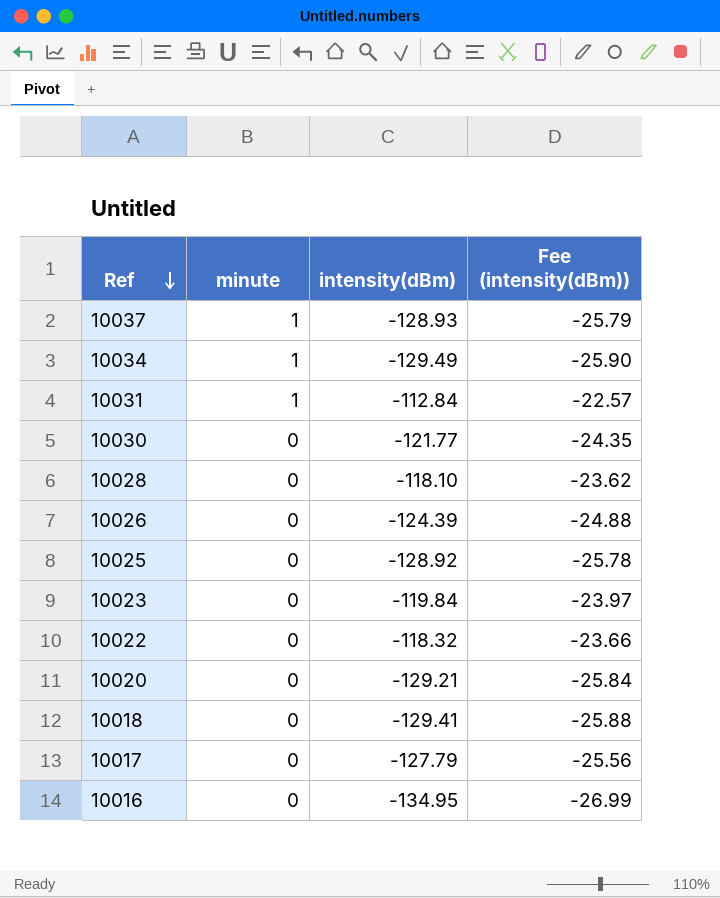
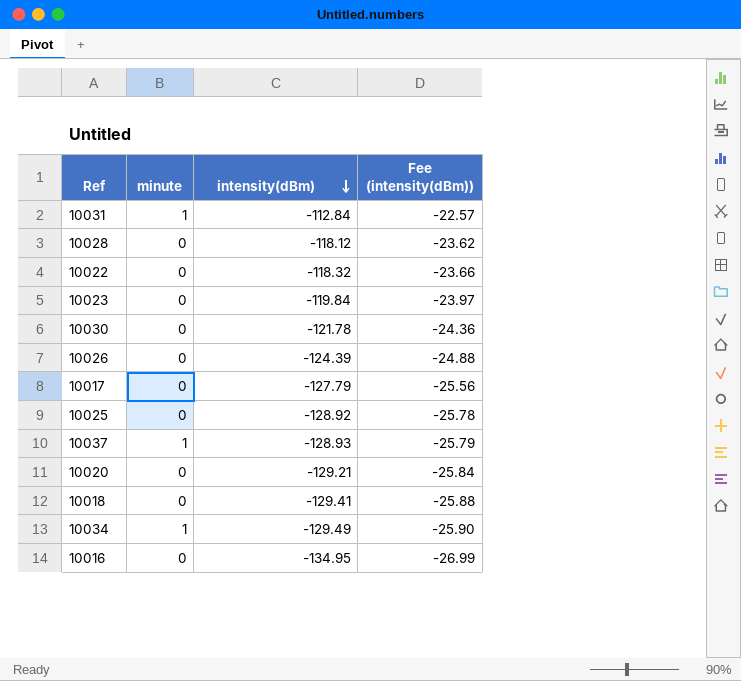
row order: Ref descending -> intensity(dBm) descending
10028 | intensity(dBm): -118.10 -> -118.12
10030 | intensity(dBm): -121.77 -> -121.78
10030 | Fee (intensity(dBm)): -24.35 -> -24.36

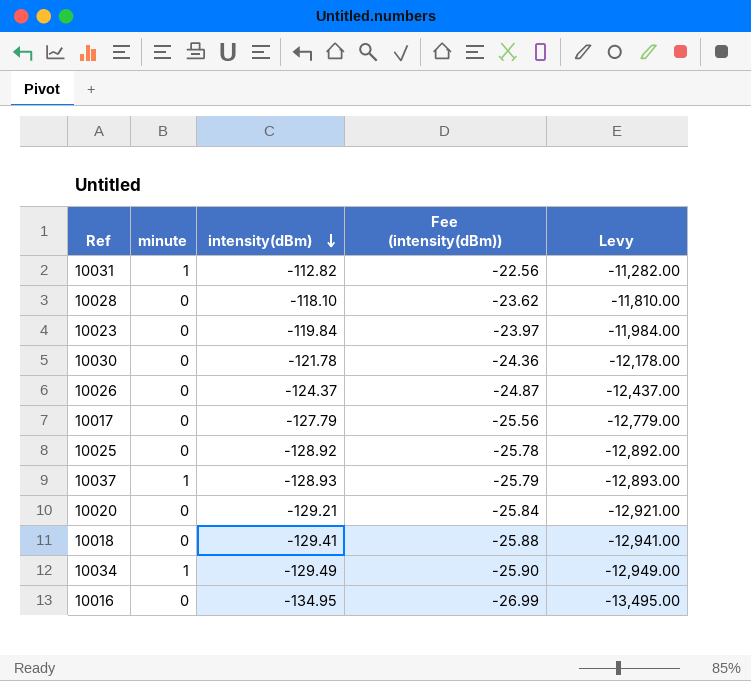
column Levy | formula: none -> [intensity(dBm)] * 100
row 10022: 0 | -118.32 | -23.66 -> none
10031 | intensity(dBm): -112.84 -> -112.82
10031 | Fee (intensity(dBm)): -22.57 -> -22.56
10028 | intensity(dBm): -118.12 -> -118.10
10026 | intensity(dBm): -124.39 -> -124.37
10026 | Fee (intensity(dBm)): -24.88 -> -24.87

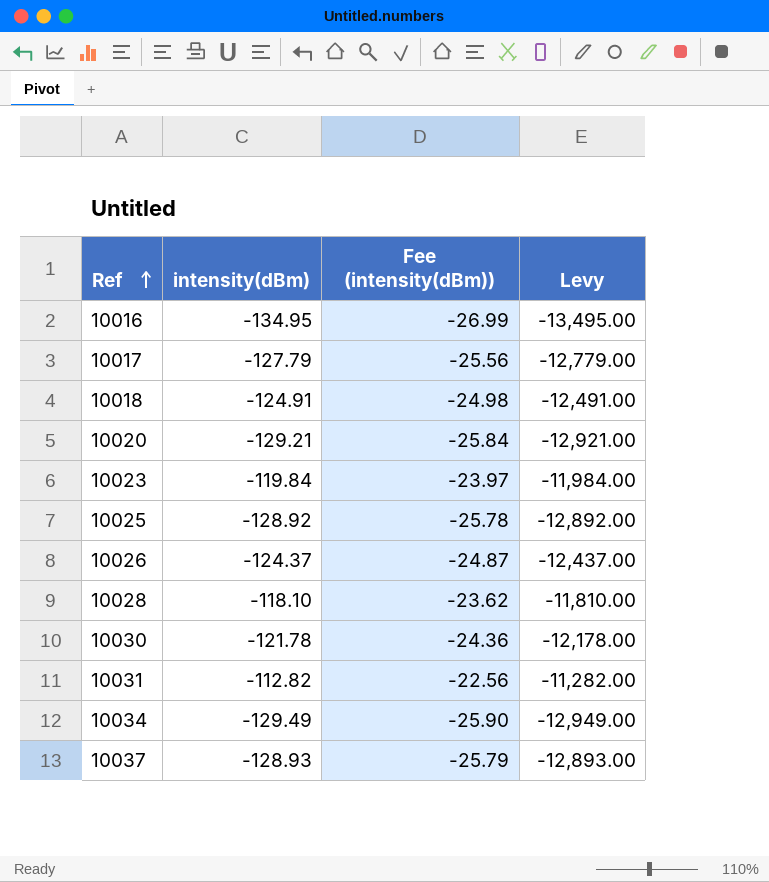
row order: intensity(dBm) descending -> Ref ascending
column minute | position: 2 -> none
10018 | intensity(dBm): -129.41 -> -124.91
10018 | Fee (intensity(dBm)): -25.88 -> -24.98
10018 | Levy: -12,941.00 -> -12,491.00

